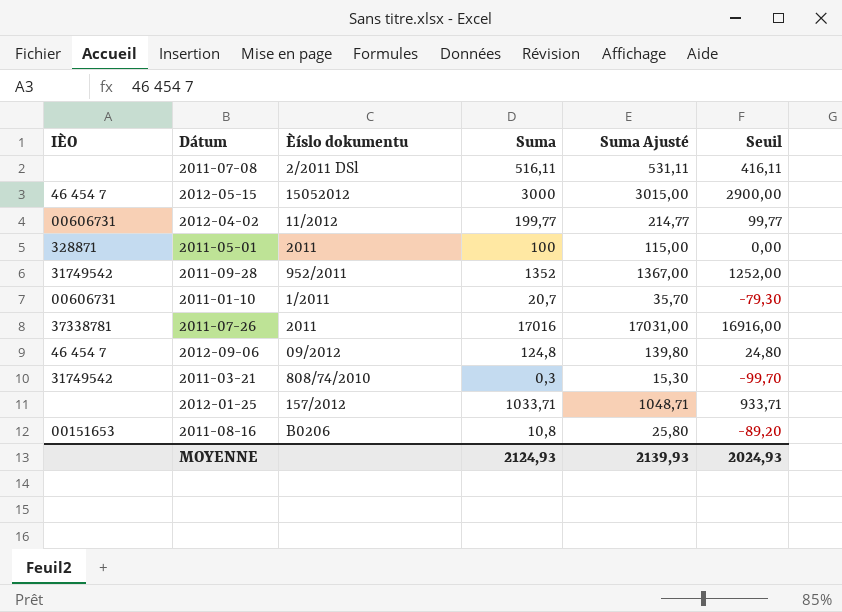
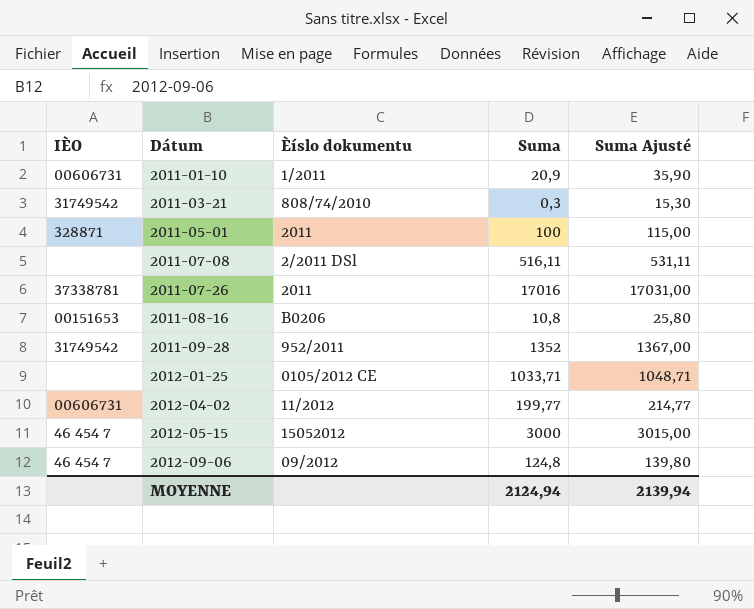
row order: none -> Dátum ascending
column Seuil | formula: [Suma] - 100 -> none
2011-01-10 | Suma: 20,7 -> 20,9
2011-01-10 | Suma Ajusté: 35,70 -> 35,90
2012-01-25 | Èíslo dokumentu: 157/2012 -> 0105/2012 CE
MOYENNE | Suma: 2124,93 -> 2124,94
MOYENNE | Suma Ajusté: 2139,93 -> 2139,94

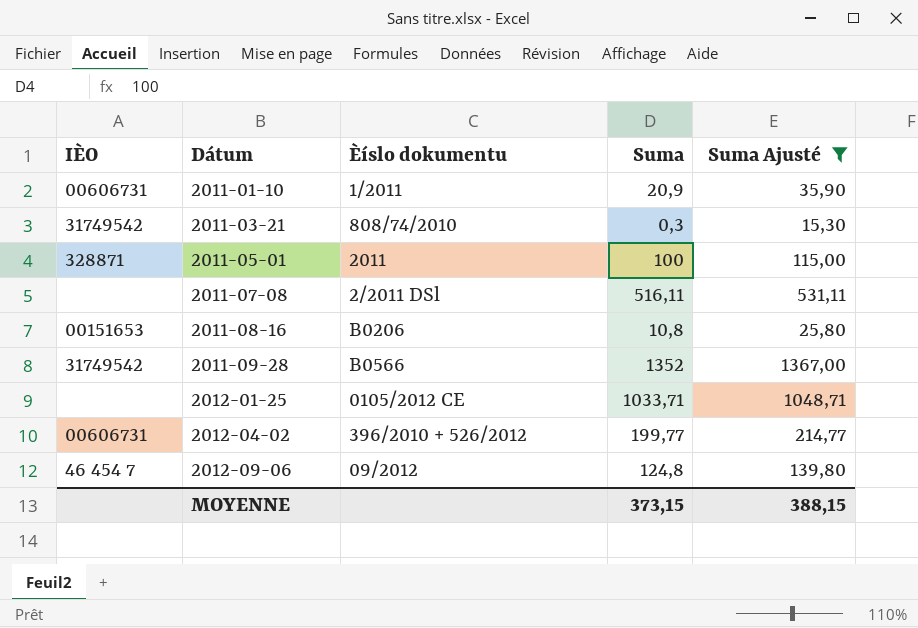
filter: none -> Suma Ajusté <= 1367,00
2011-09-28 | Èíslo dokumentu: 952/2011 -> B0566
2012-04-02 | Èíslo dokumentu: 11/2012 -> 396/2010 + 526/2012
MOYENNE | Suma: 2124,94 -> 373,15
MOYENNE | Suma Ajusté: 2139,94 -> 388,15

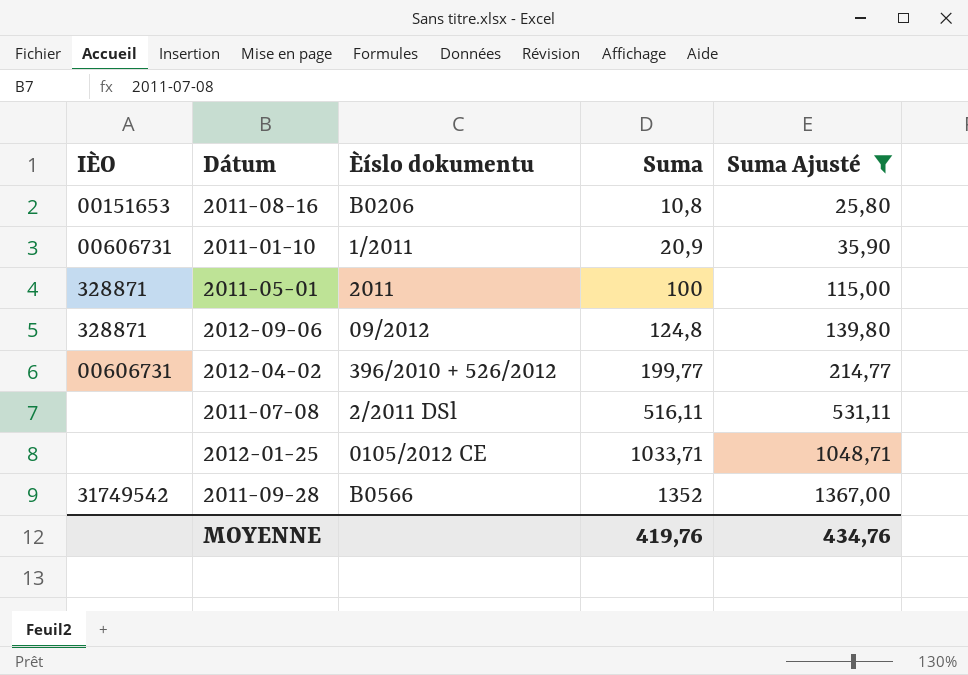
row order: Dátum ascending -> Suma ascending
row 2011-03-21: 31749542 | 808/74/2010 | 0,3 | 15,30 -> none
2012-09-06 | IÈO: 46 454 7 -> 328871
MOYENNE | Suma: 373,15 -> 419,76
MOYENNE | Suma Ajusté: 388,15 -> 434,76

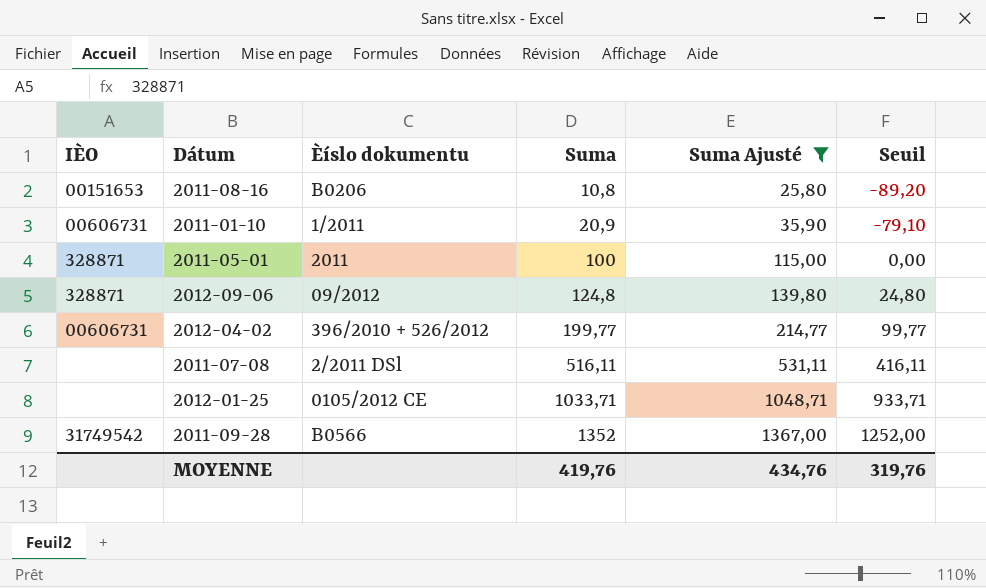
column Seuil | formula: none -> [Suma] - 100

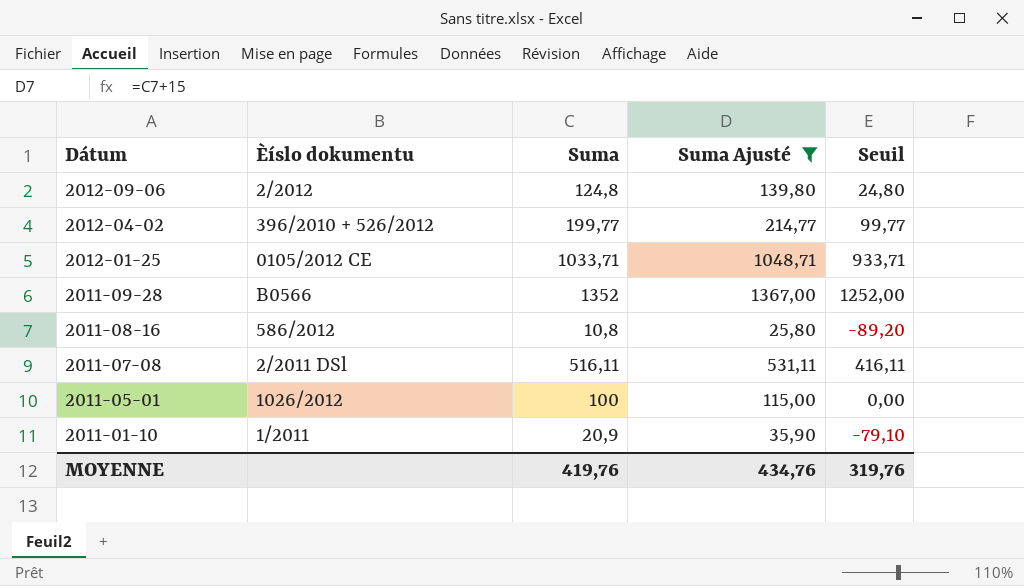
row order: Suma ascending -> Dátum descending
column IÈO | position: 1 -> none
2012-09-06 | Èíslo dokumentu: 09/2012 -> 2/2012
2011-08-16 | Èíslo dokumentu: B0206 -> 586/2012
2011-05-01 | Èíslo dokumentu: 2011 -> 1026/2012

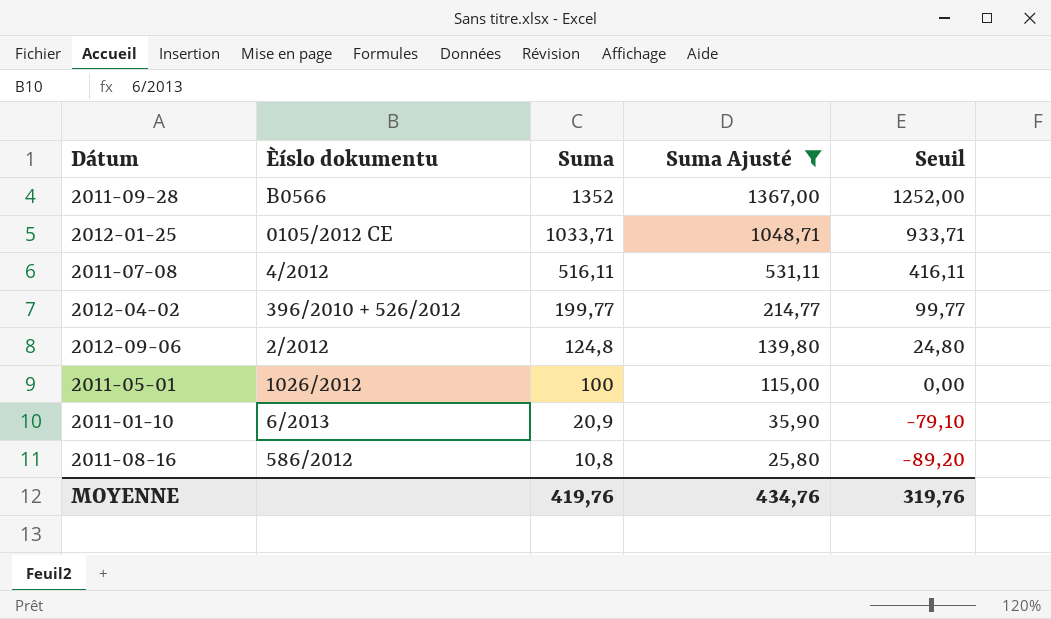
row order: Dátum descending -> Suma descending
2011-07-08 | Èíslo dokumentu: 2/2011 DSl -> 4/2012
2011-01-10 | Èíslo dokumentu: 1/2011 -> 6/2013

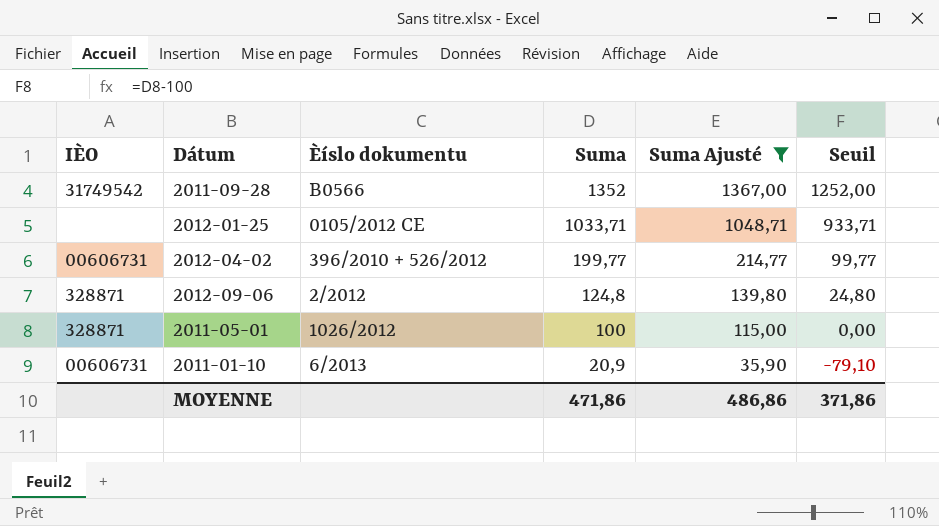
column IÈO | position: none -> 1
row 2011-07-08: 4/2012 | 516,11 | 531,11 | 416,11 -> none
row 2011-08-16: 586/2012 | 10,8 | 25,80 | -89,20 -> none
MOYENNE | Suma: 419,76 -> 471,86
MOYENNE | Suma Ajusté: 434,76 -> 486,86
MOYENNE | Seuil: 319,76 -> 371,86

